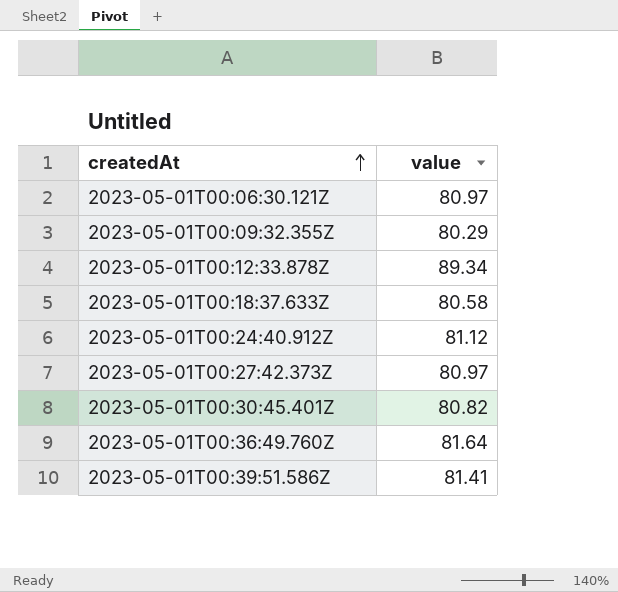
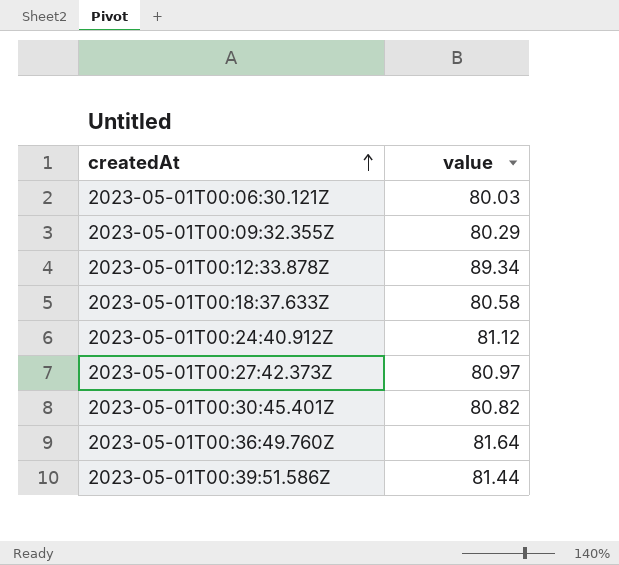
2023-05-01T00:06:30.121Z | value: 80.97 -> 80.03
2023-05-01T00:39:51.586Z | value: 81.41 -> 81.44

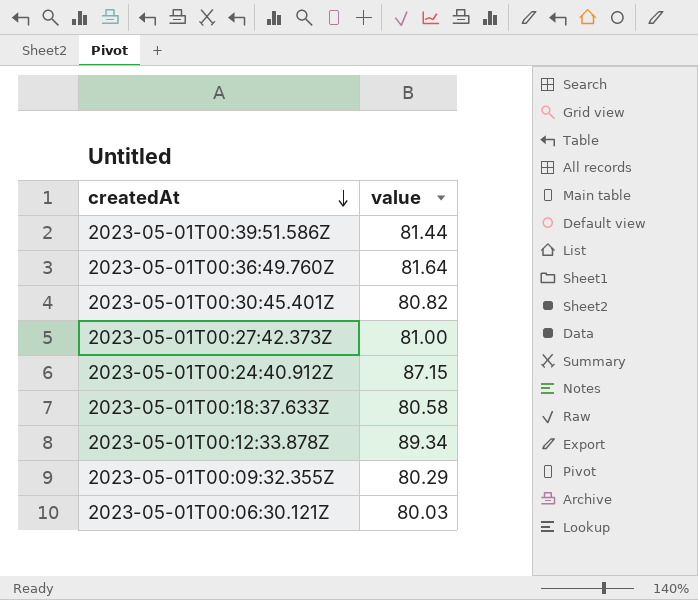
row order: createdAt ascending -> createdAt descending
2023-05-01T00:27:42.373Z | value: 80.97 -> 81.00
2023-05-01T00:24:40.912Z | value: 81.12 -> 87.15

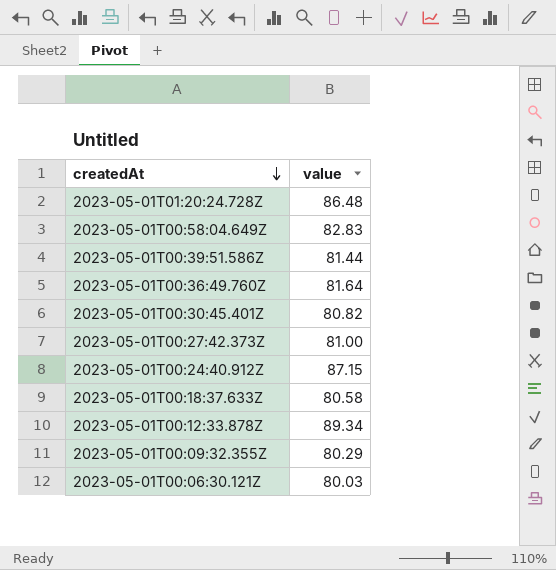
row 2023-05-01T01:20:24.728Z: none -> 86.48
row 2023-05-01T00:58:04.649Z: none -> 82.83

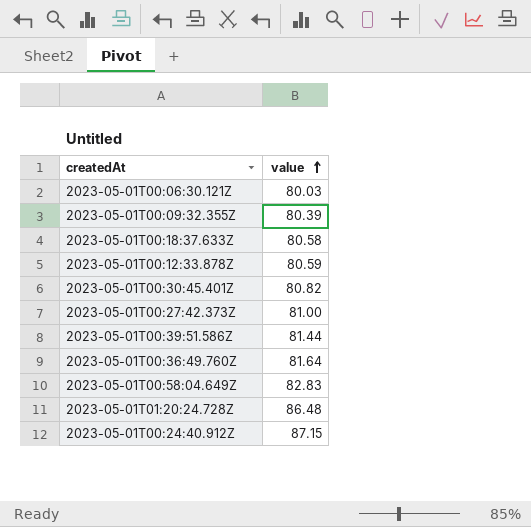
row order: createdAt descending -> value ascending
2023-05-01T00:09:32.355Z | value: 80.29 -> 80.39
2023-05-01T00:12:33.878Z | value: 89.34 -> 80.59

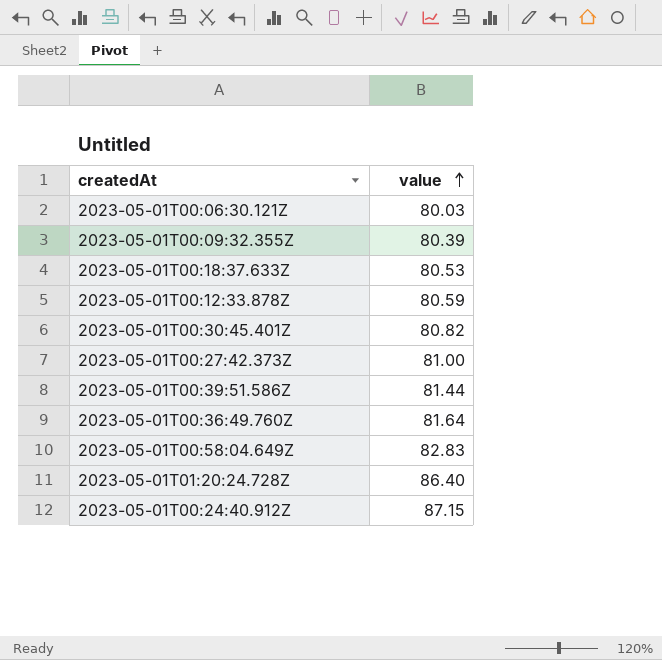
2023-05-01T00:18:37.633Z | value: 80.58 -> 80.53
2023-05-01T01:20:24.728Z | value: 86.48 -> 86.40

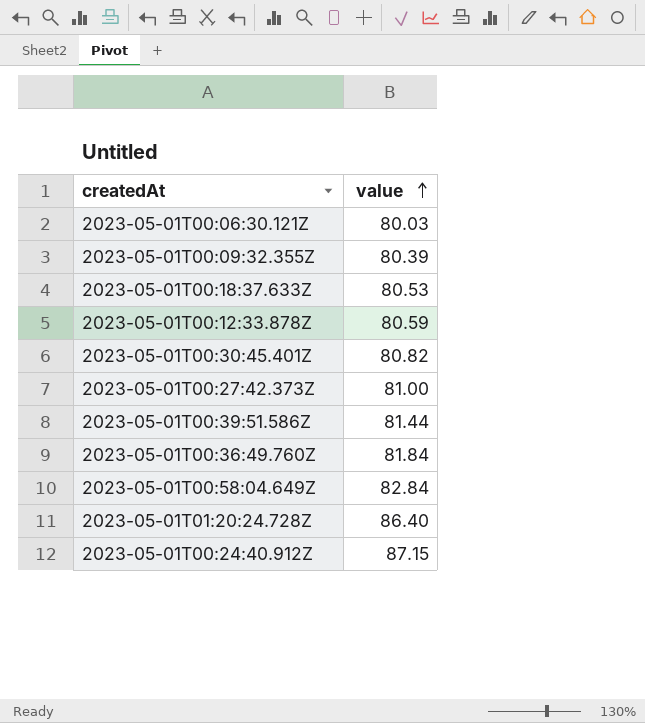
2023-05-01T00:36:49.760Z | value: 81.64 -> 81.84
2023-05-01T00:58:04.649Z | value: 82.83 -> 82.84

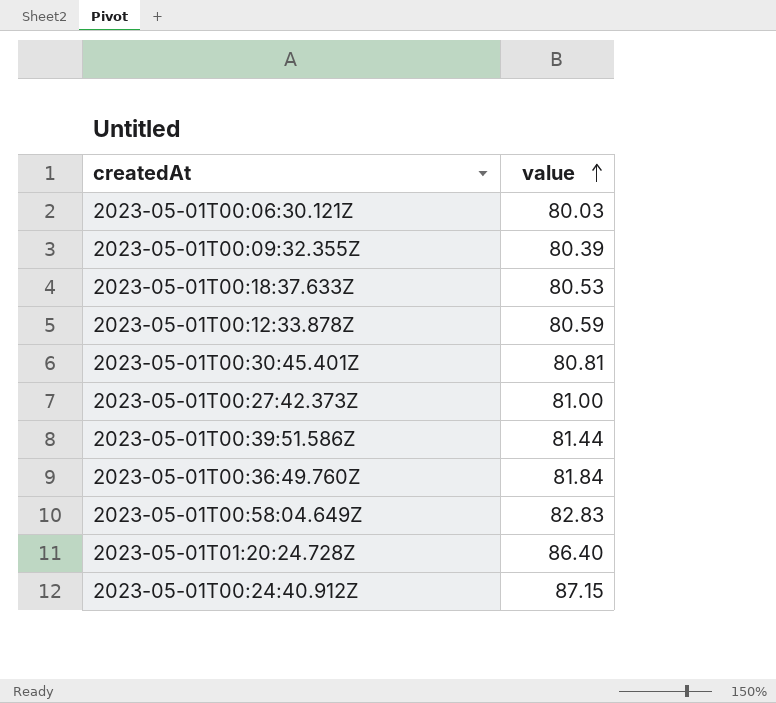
2023-05-01T00:30:45.401Z | value: 80.82 -> 80.81
2023-05-01T00:58:04.649Z | value: 82.84 -> 82.83

